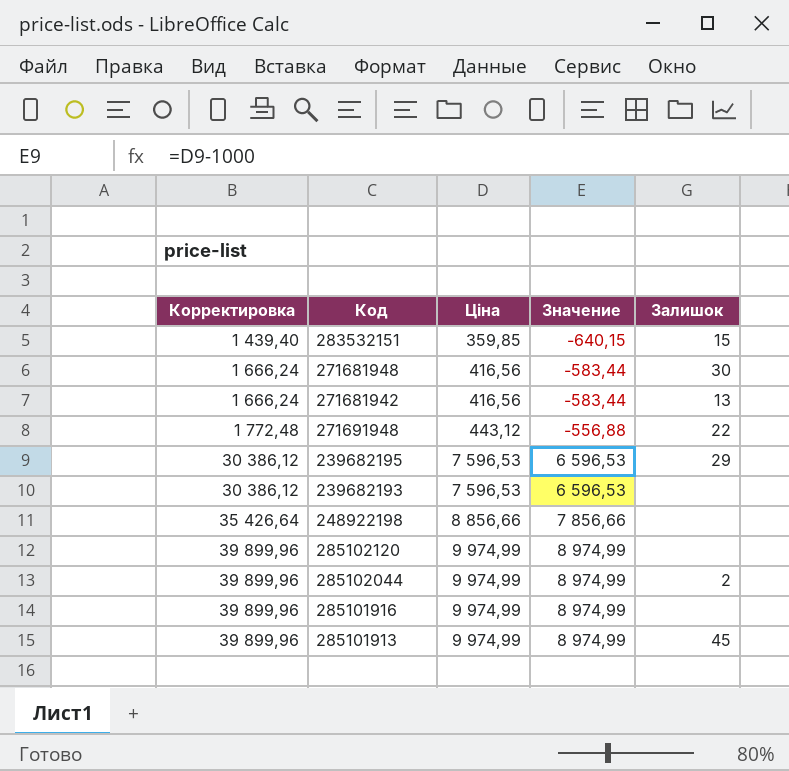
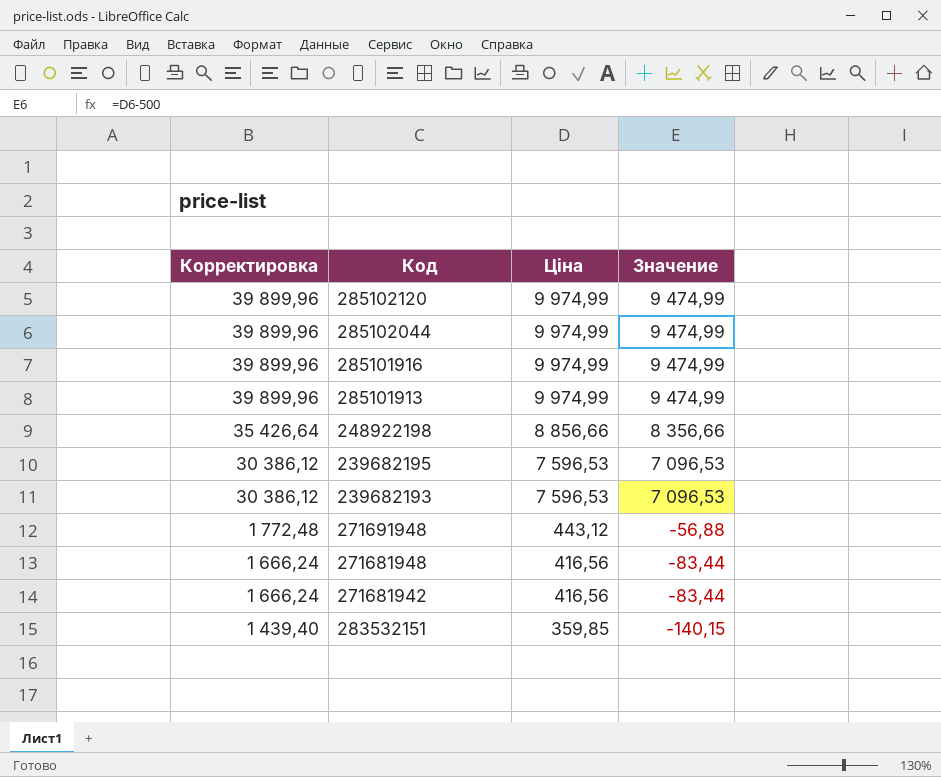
row order: Корректировка ascending -> Корректировка descending
column Залишок | position: 5 -> none
column Значение | formula: [Ціна] - 1000 -> [Ціна] - 500

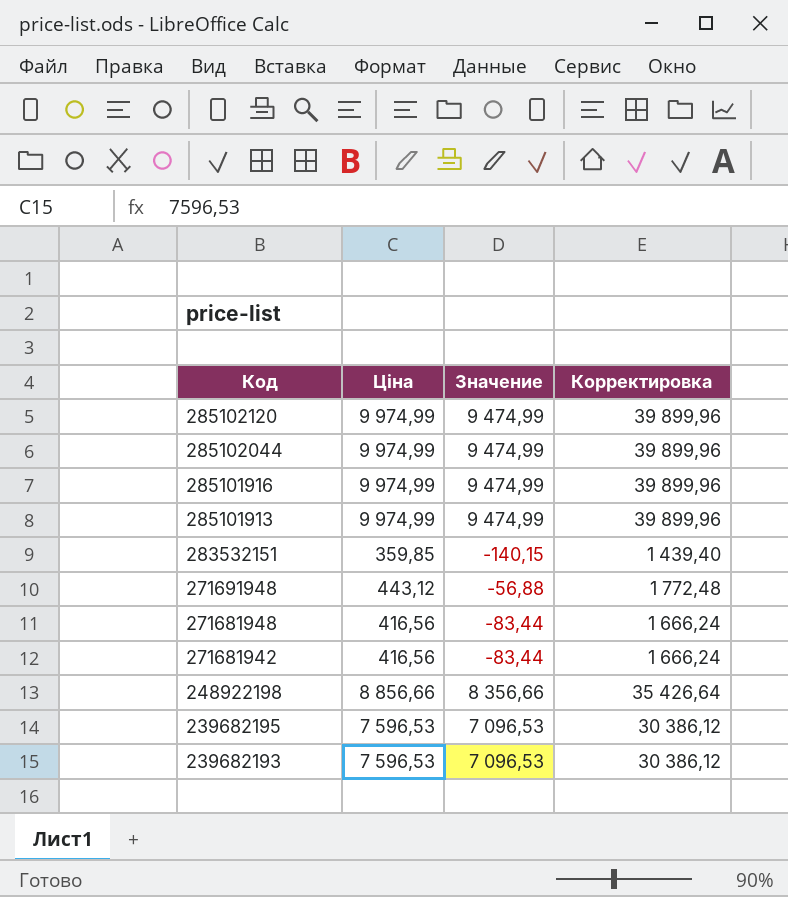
row order: Корректировка descending -> Код descending
column Корректировка | position: 1 -> 4

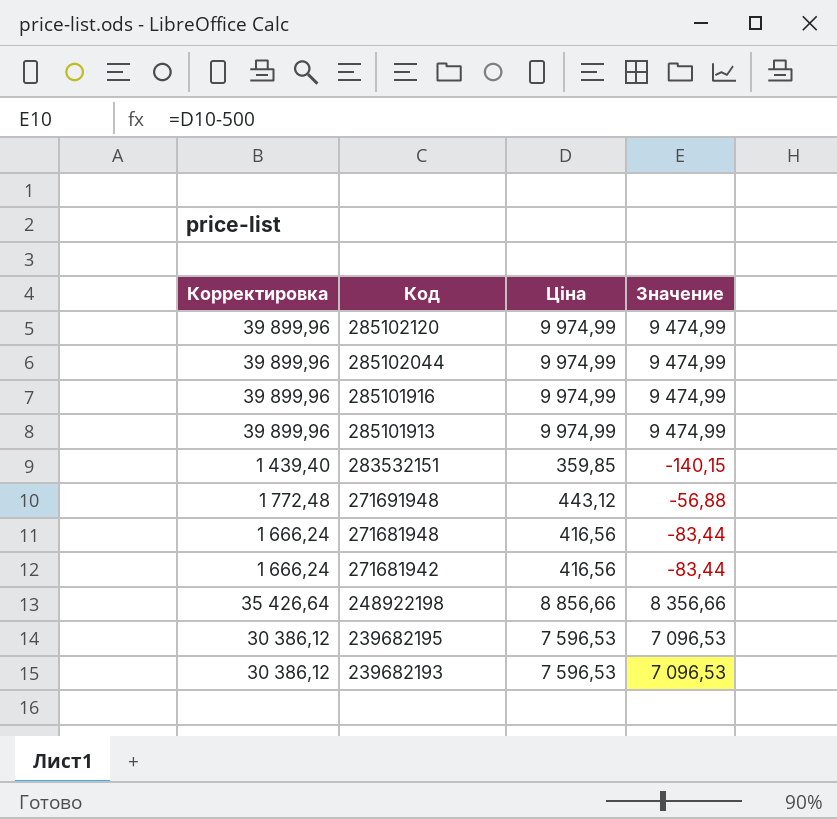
column Корректировка | position: 4 -> 1

